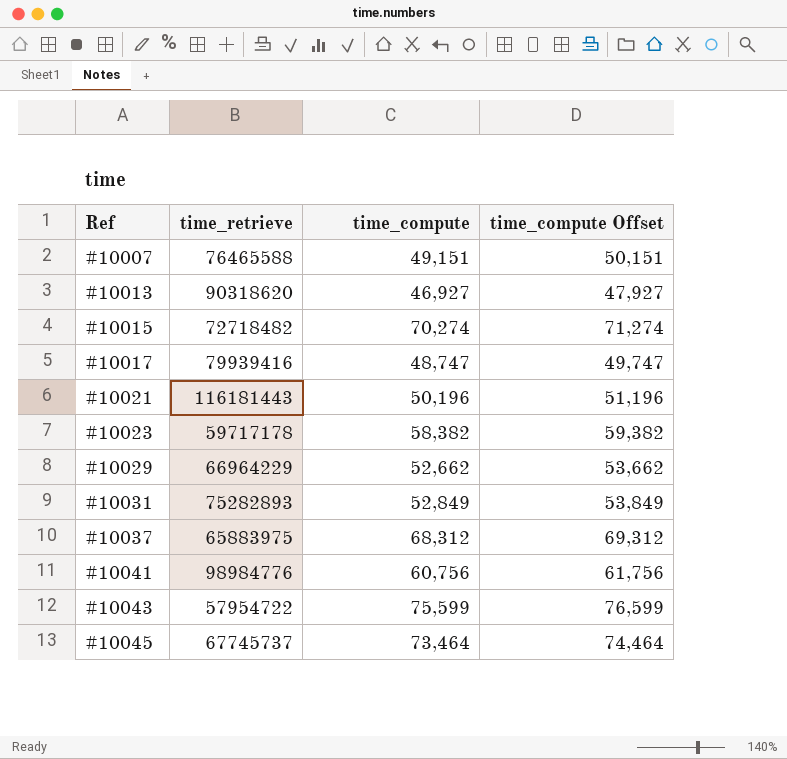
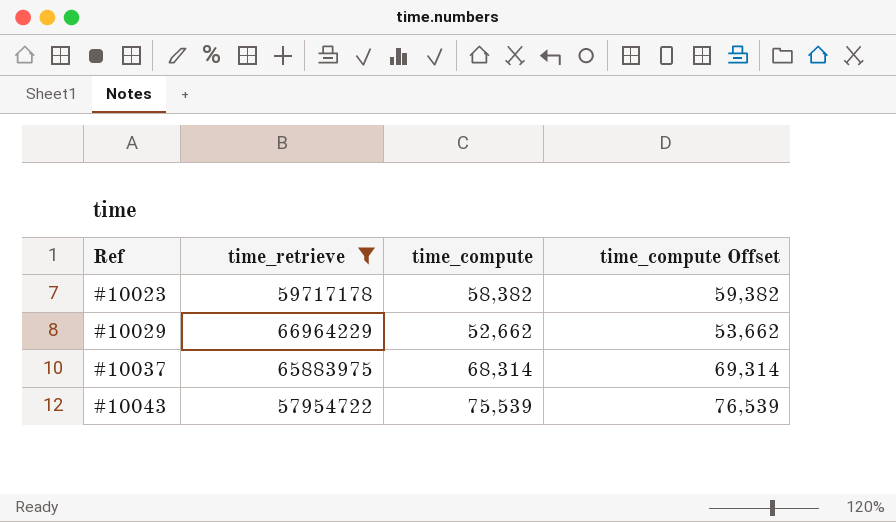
filter: none -> time_retrieve <= 66964229
#10037 | time_compute: 68,312 -> 68,314
#10037 | time_compute Offset: 69,312 -> 69,314
#10043 | time_compute: 75,599 -> 75,539
#10043 | time_compute Offset: 76,599 -> 76,539

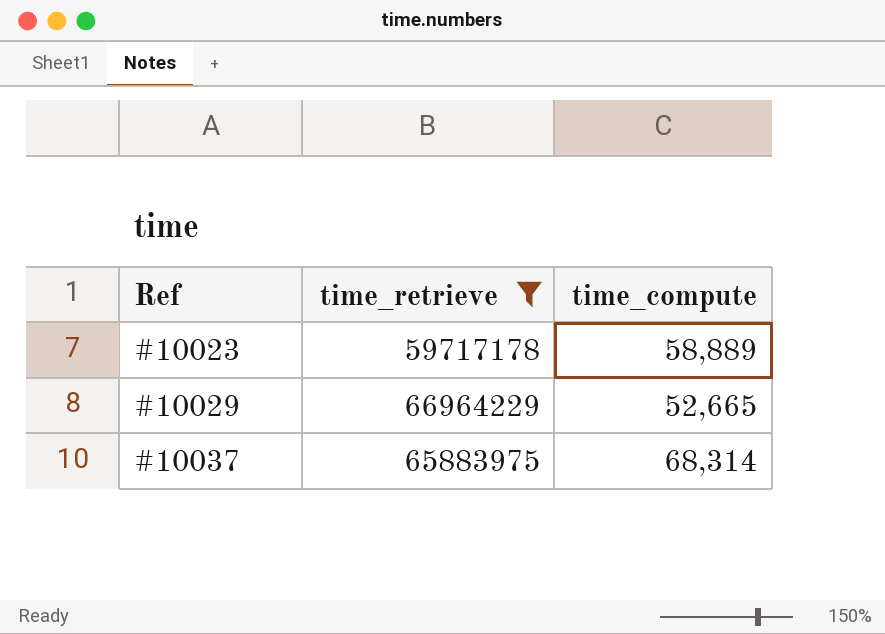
column time_compute Offset | formula: [time_compute] + 1000 -> none
row #10043: 57954722 | 75,539 | 76,539 -> none
#10023 | time_compute: 58,382 -> 58,889
#10029 | time_compute: 52,662 -> 52,665

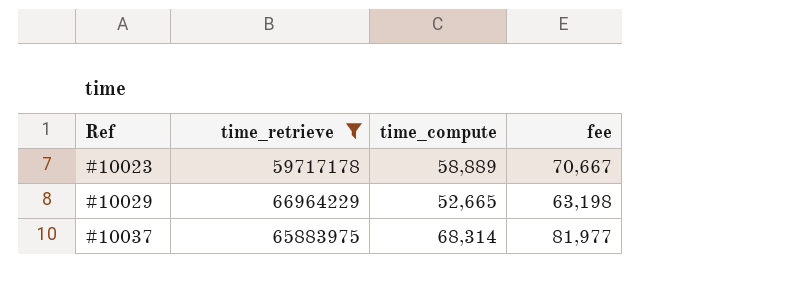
column fee | formula: none -> [time_compute] * 1.2

